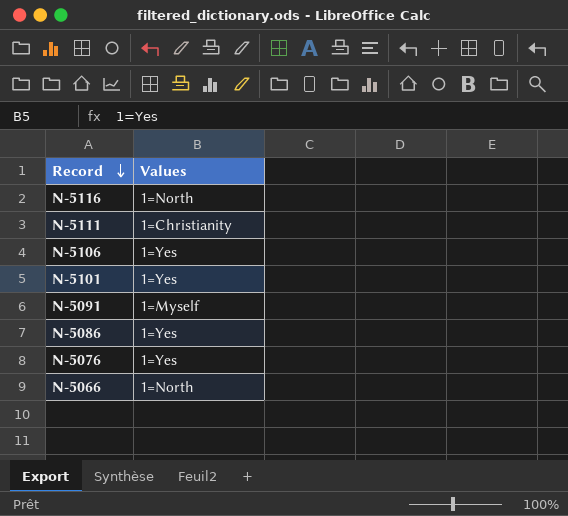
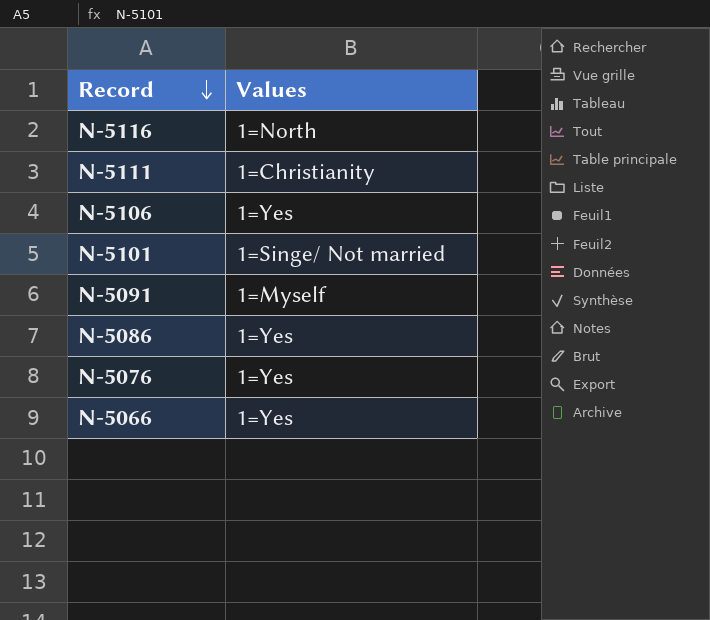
N-5101 | Values: 1=Yes -> 1=Singe/ Not married
N-5066 | Values: 1=North -> 1=Yes

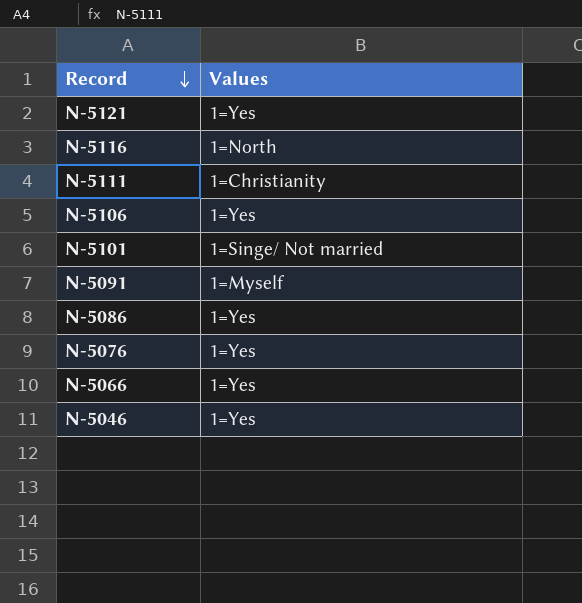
row N-5121: none -> 1=Yes
row N-5046: none -> 1=Yes

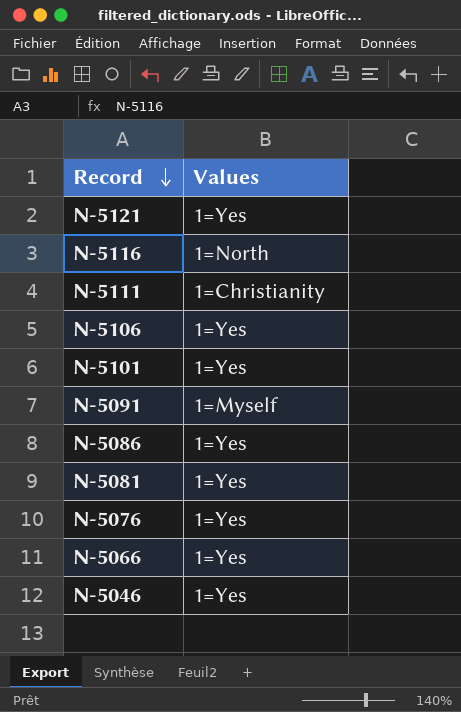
N-5101 | Values: 1=Singe/ Not married -> 1=Yes
row N-5081: none -> 1=Yes

